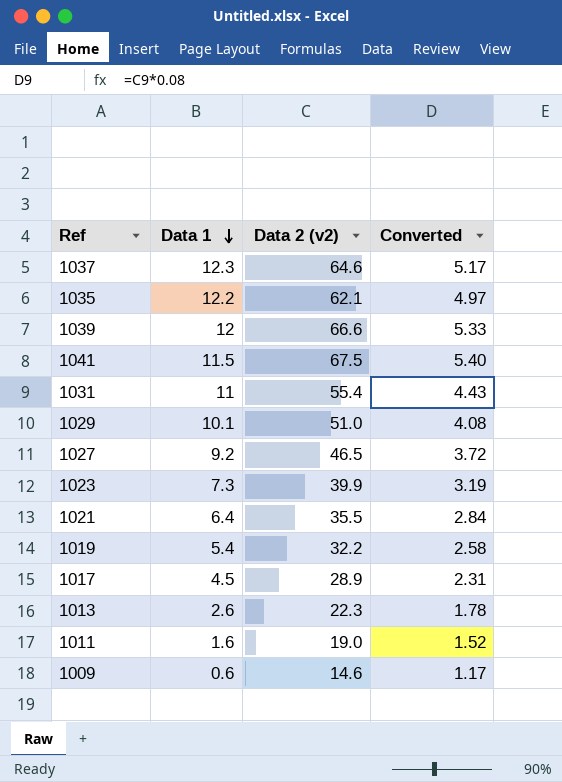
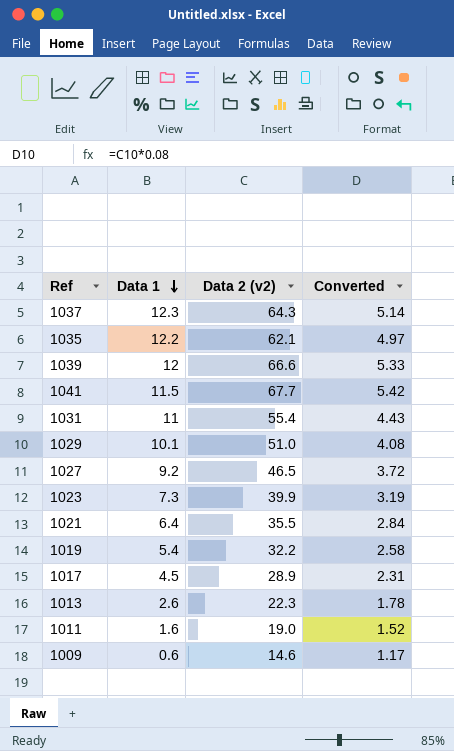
1037 | Data 2 (v2): 64.6 -> 64.3
1037 | Converted: 5.17 -> 5.14
1041 | Data 2 (v2): 67.5 -> 67.7
1041 | Converted: 5.40 -> 5.42

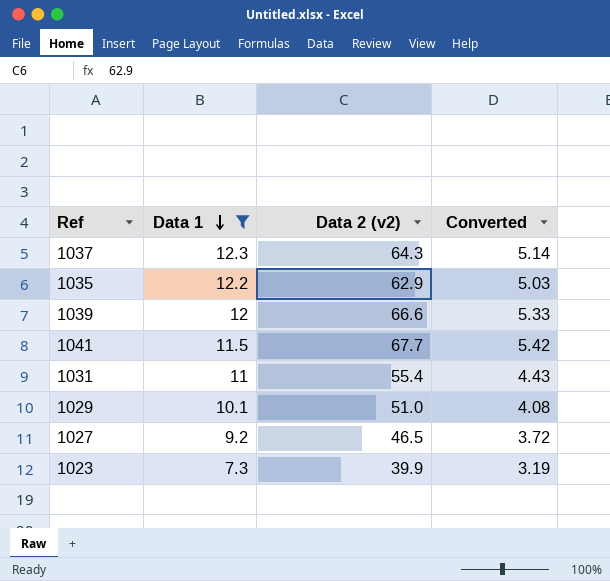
filter: none -> Data 1 >= 7.3
1035 | Data 2 (v2): 62.1 -> 62.9
1035 | Converted: 4.97 -> 5.03

